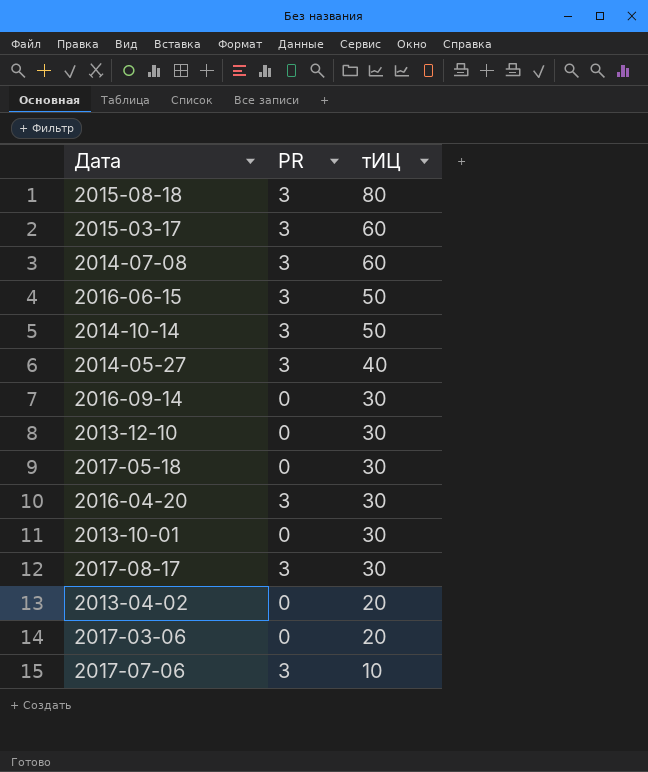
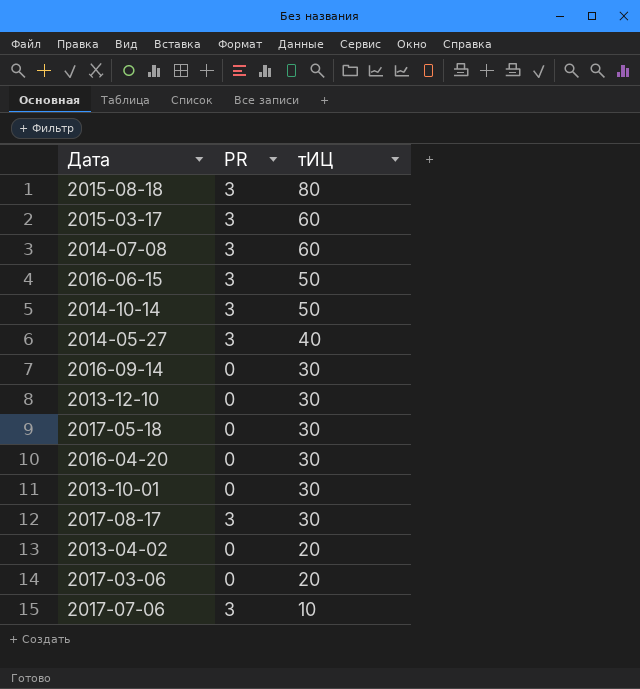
2016-04-20 | PR: 3 -> 0

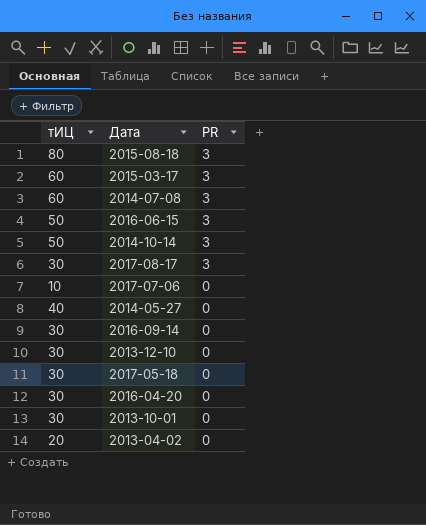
row order: тИЦ descending -> PR descending
column тИЦ | position: 3 -> 1
row 2017-03-06: 0 | 20 -> none
2017-07-06 | PR: 3 -> 0
2014-05-27 | PR: 3 -> 0

